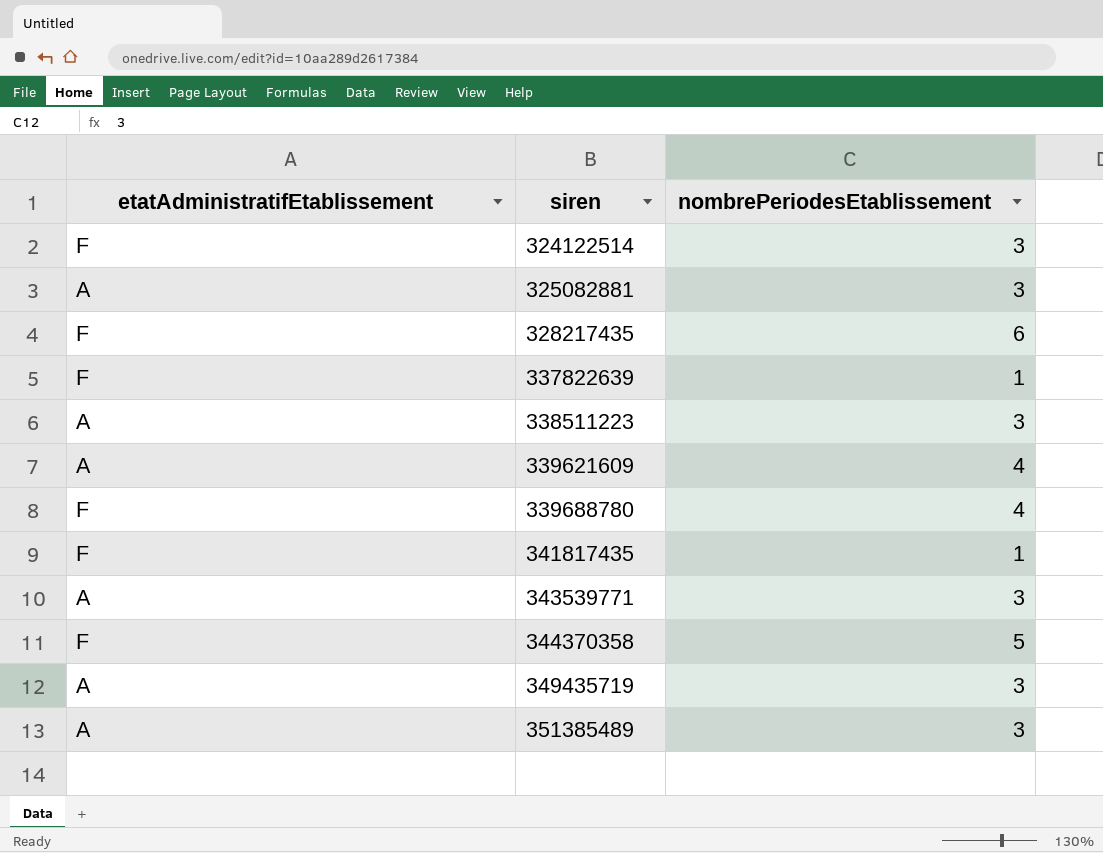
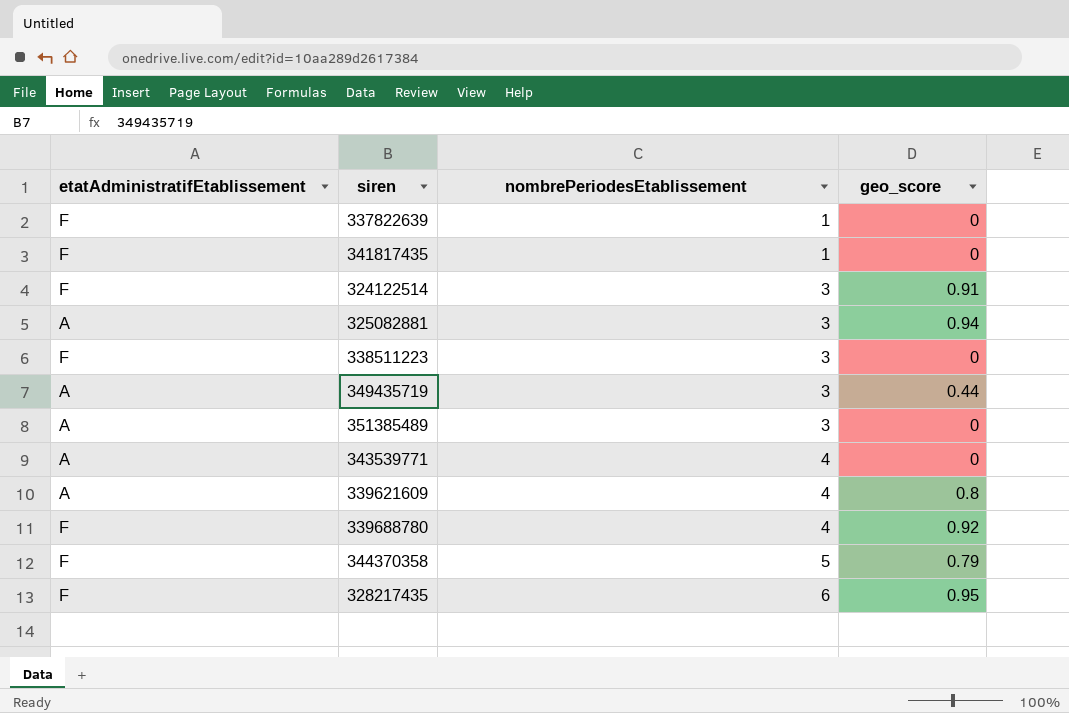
row order: siren ascending -> nombrePeriodesEtablissement ascending
column geo_score | position: none -> 4
338511223 | etatAdministratifEtablissement: A -> F
343539771 | nombrePeriodesEtablissement: 3 -> 4

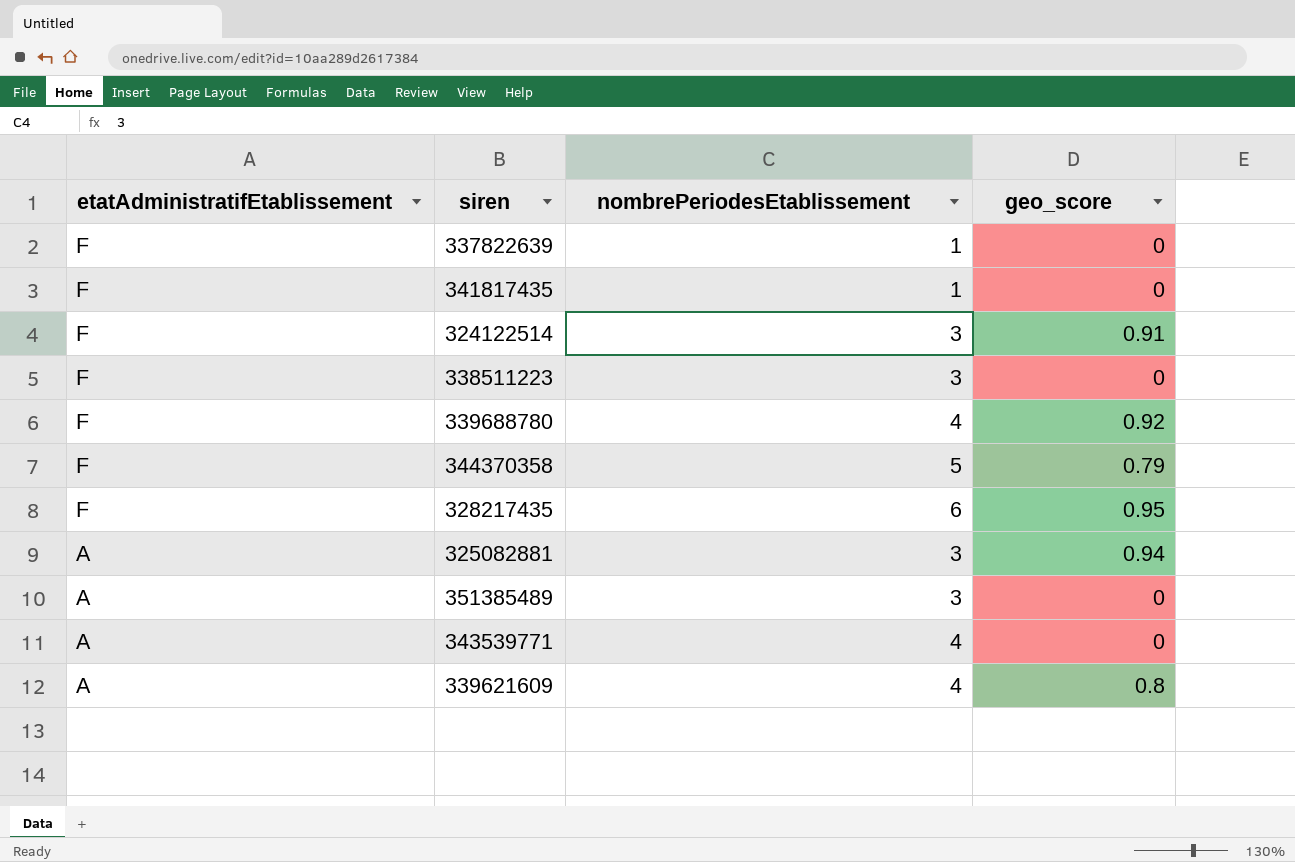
row order: nombrePeriodesEtablissement ascending -> etatAdministratifEtablissement descending
row 349435719: A | 3 | 0.44 -> none

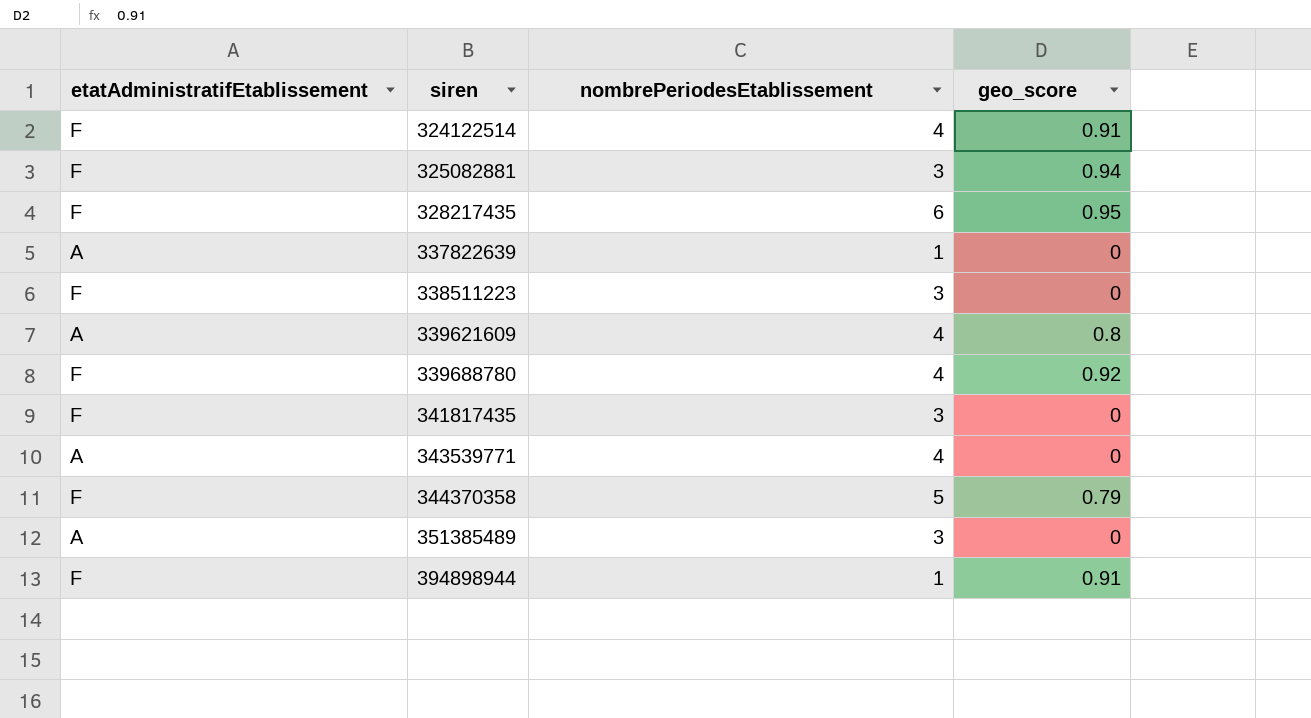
row order: etatAdministratifEtablissement descending -> siren ascending
324122514 | nombrePeriodesEtablissement: 3 -> 4
325082881 | etatAdministratifEtablissement: A -> F
337822639 | etatAdministratifEtablissement: F -> A
341817435 | nombrePeriodesEtablissement: 1 -> 3
row 394898944: none -> F | 1 | 0.91

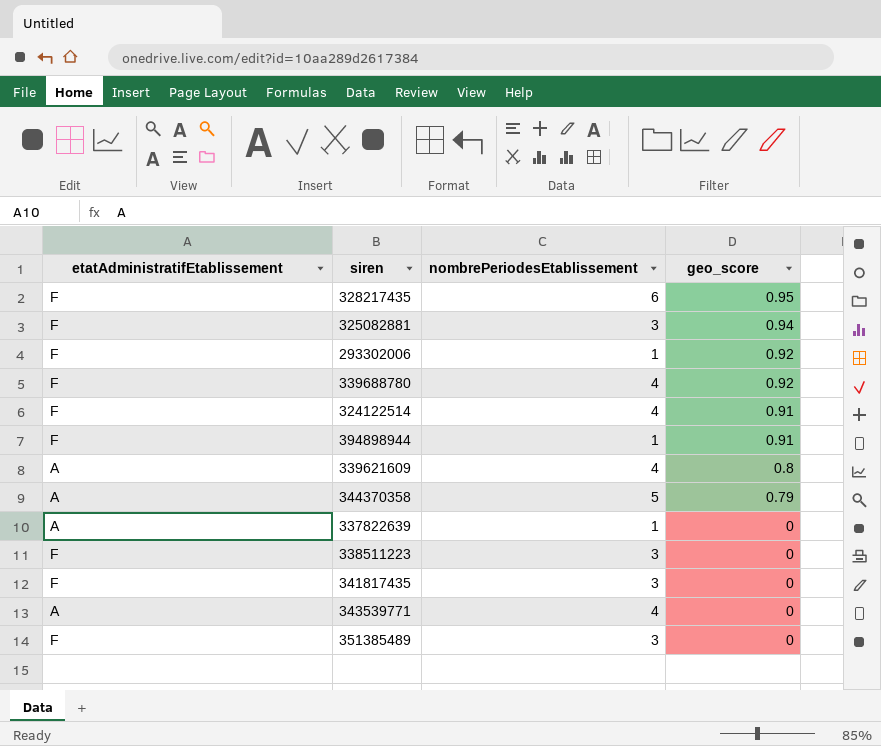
row order: siren ascending -> geo_score descending
row 293302006: none -> F | 1 | 0.92
344370358 | etatAdministratifEtablissement: F -> A
351385489 | etatAdministratifEtablissement: A -> F

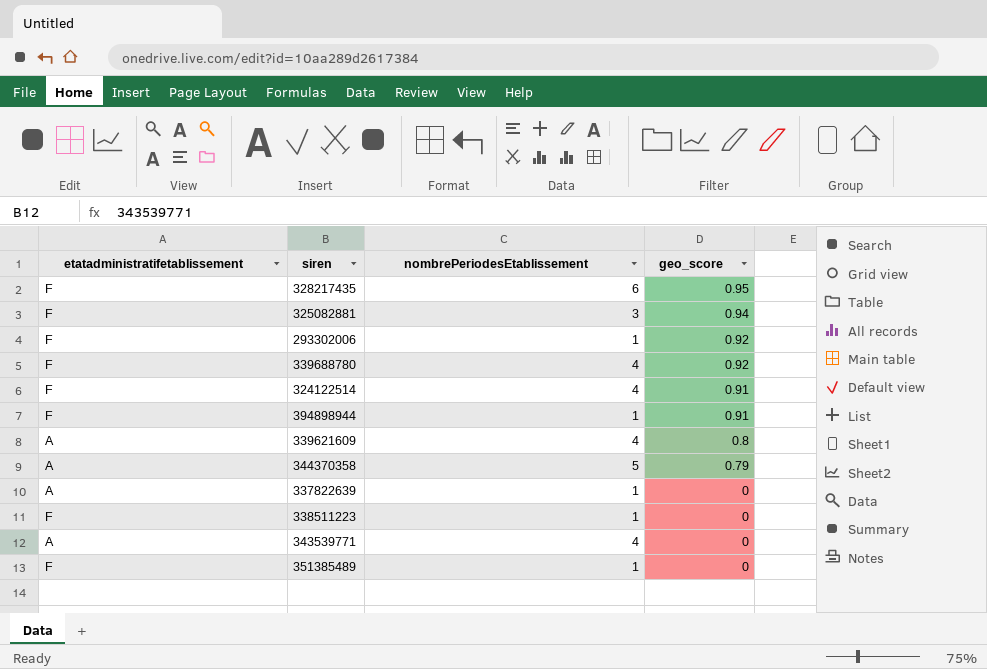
column name: etatAdministratifEtablissement -> etatadministratifetablissement
row 341817435: F | 3 | 0 -> none
338511223 | nombrePeriodesEtablissement: 3 -> 1
351385489 | nombrePeriodesEtablissement: 3 -> 1

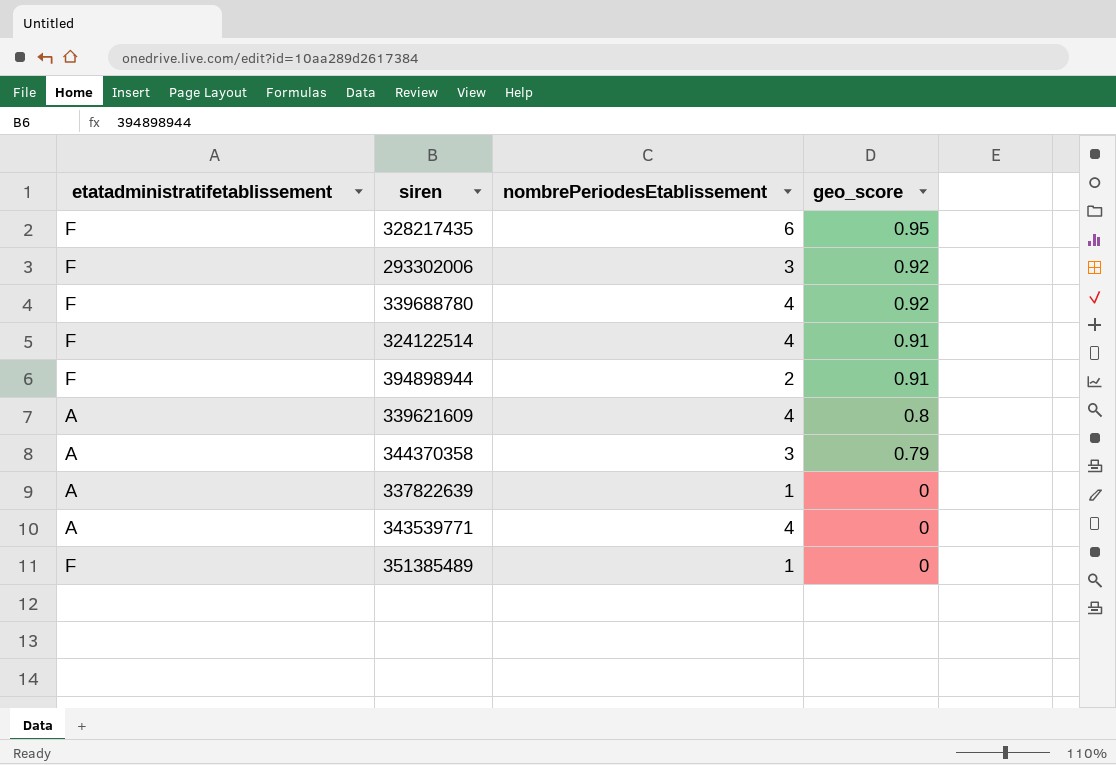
row 325082881: F | 3 | 0.94 -> none
row 338511223: F | 1 | 0 -> none
293302006 | nombrePeriodesEtablissement: 1 -> 3
394898944 | nombrePeriodesEtablissement: 1 -> 2
344370358 | nombrePeriodesEtablissement: 5 -> 3

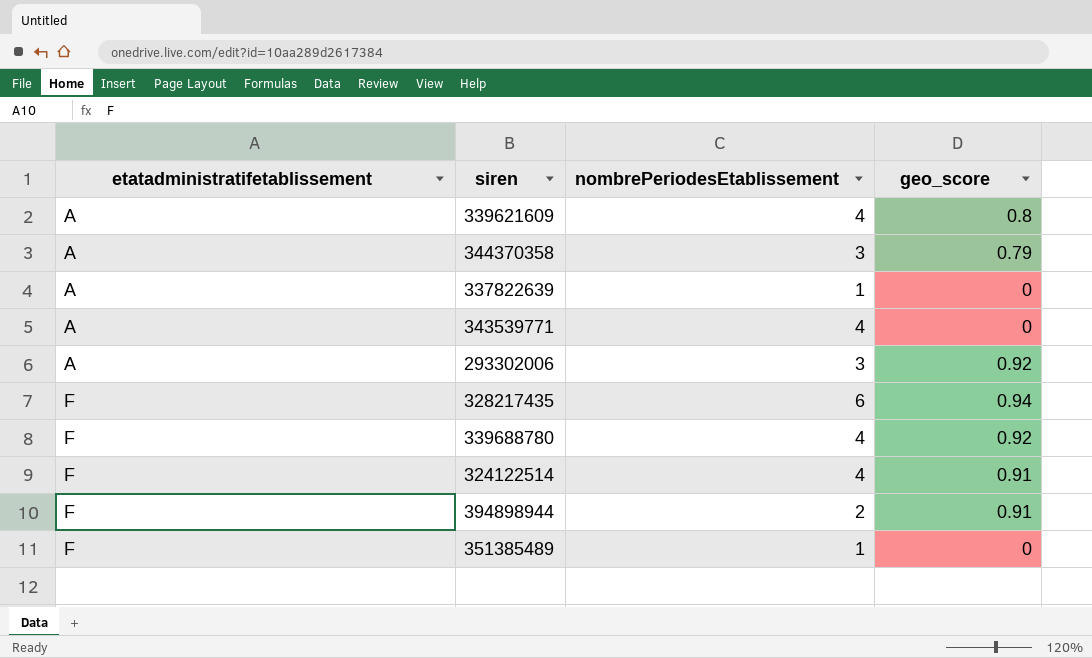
row order: geo_score descending -> etatadministratifetablissement ascending
293302006 | etatadministratifetablissement: F -> A
328217435 | geo_score: 0.95 -> 0.94

